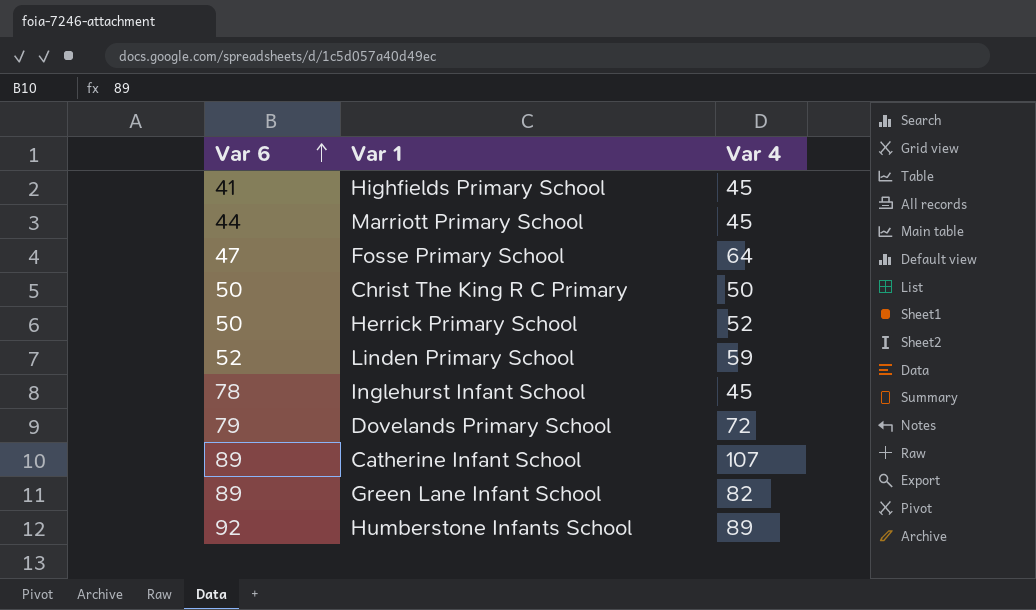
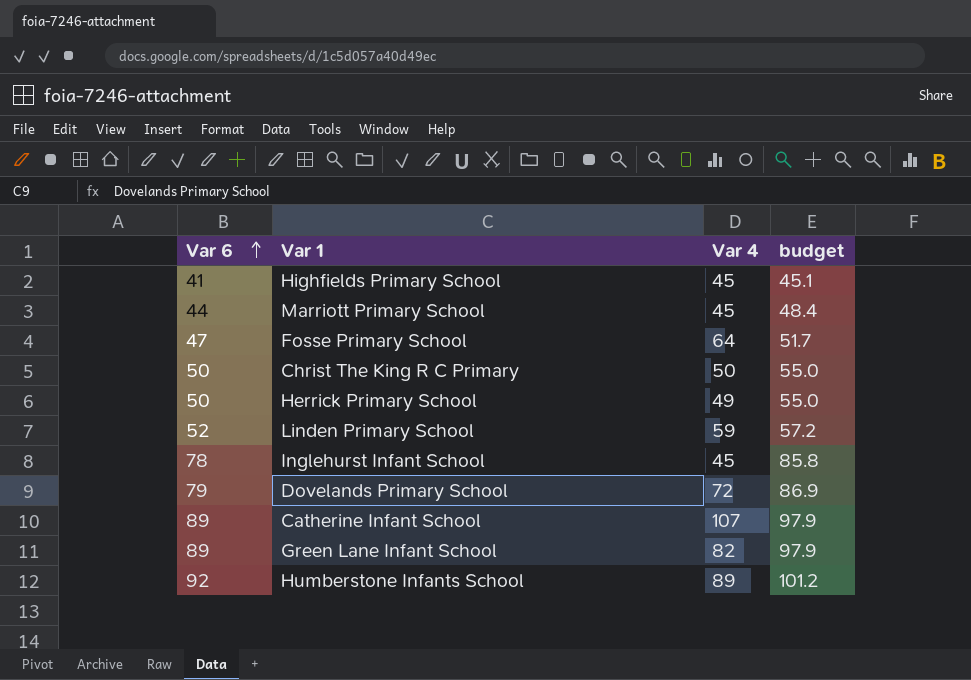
column budget | formula: none -> [Var 6] * 1.1
Herrick Primary School | Var 4: 52 -> 49

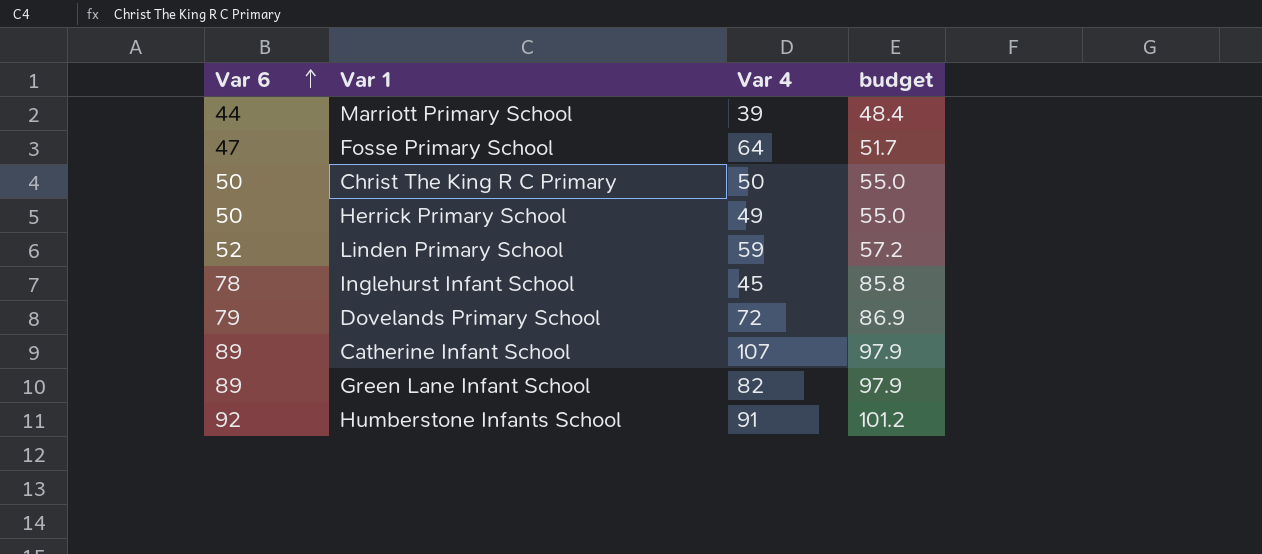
row Highfields Primary School: 41 | 45 | 45.1 -> none
Marriott Primary School | Var 4: 45 -> 39
Humberstone Infants School | Var 4: 89 -> 91

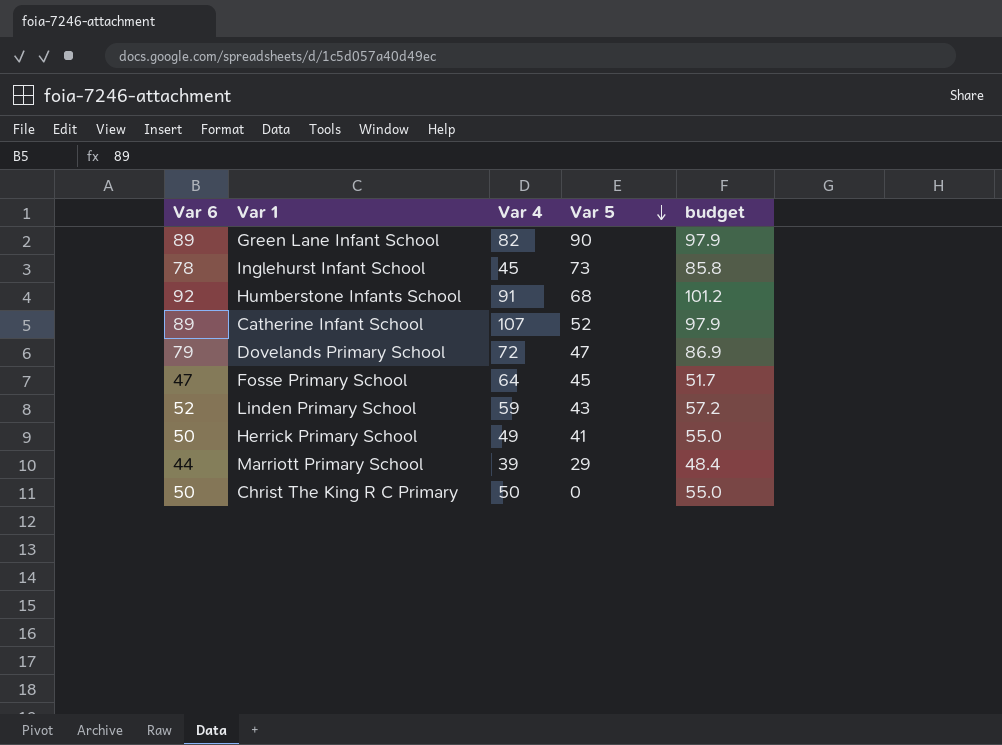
row order: Var 6 ascending -> Var 5 descending
column Var 5 | position: none -> 4

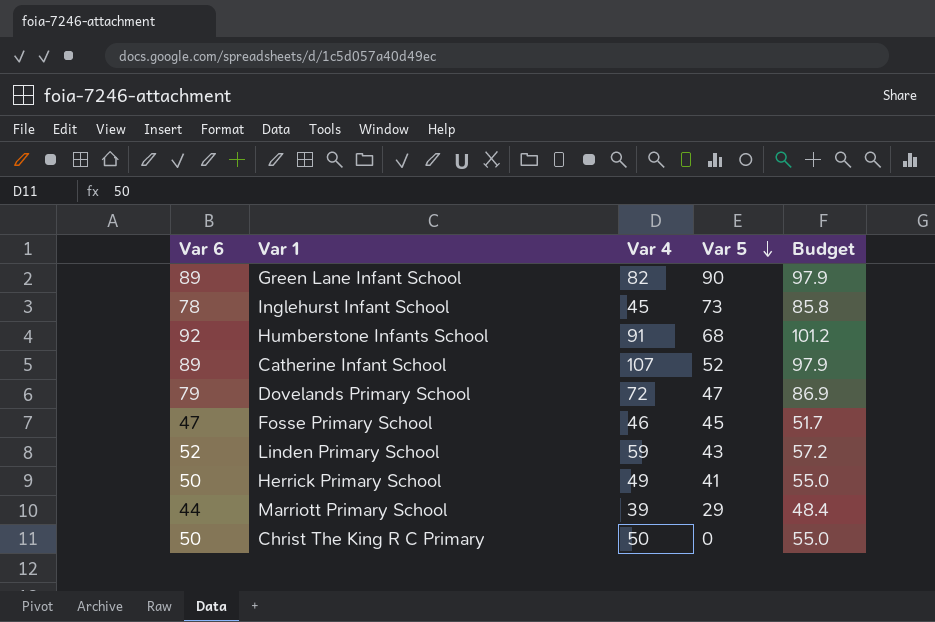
column name: budget -> Budget
Fosse Primary School | Var 4: 64 -> 46

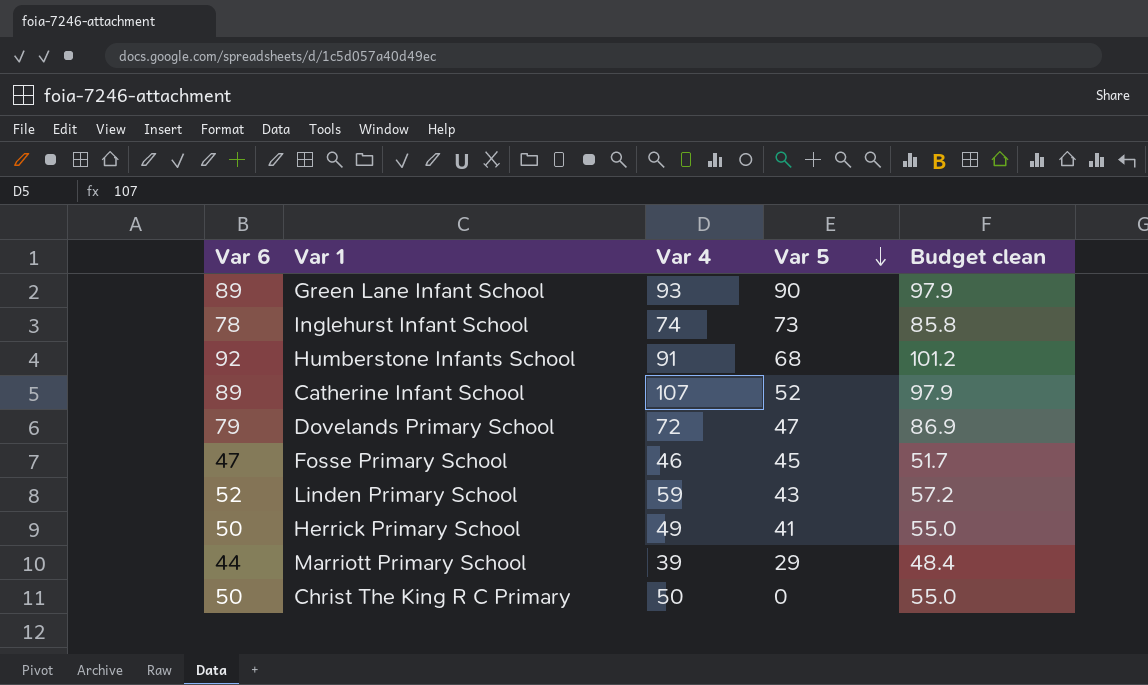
column name: Budget -> Budget clean
Green Lane Infant School | Var 4: 82 -> 93
Inglehurst Infant School | Var 4: 45 -> 74

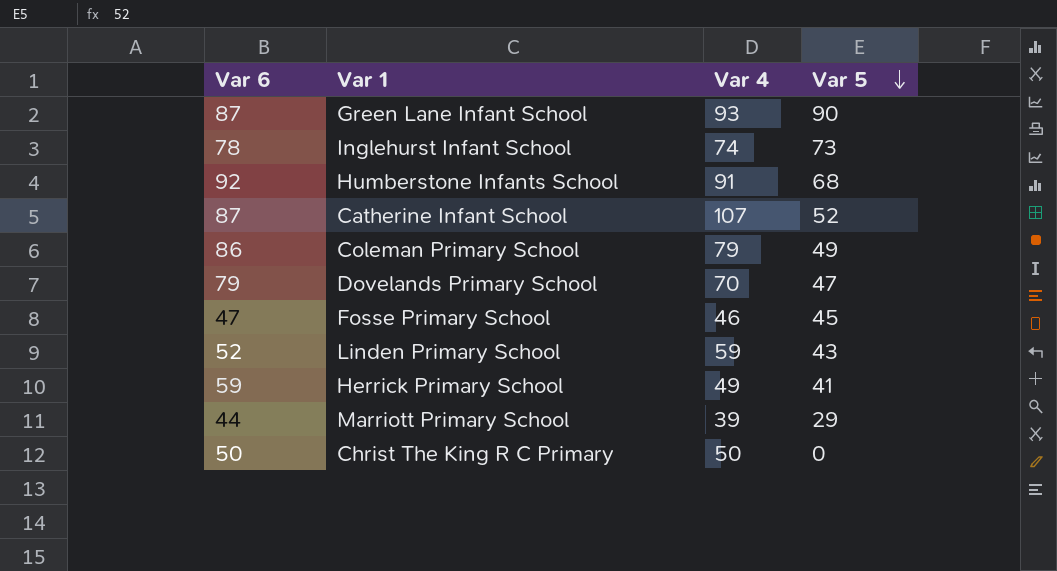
column Budget clean | formula: [Var 6] * 1.1 -> none
Green Lane Infant School | Var 6: 89 -> 87
Catherine Infant School | Var 6: 89 -> 87
row Coleman Primary School: none -> 86 | 79 | 49
Dovelands Primary School | Var 4: 72 -> 70
Herrick Primary School | Var 6: 50 -> 59

